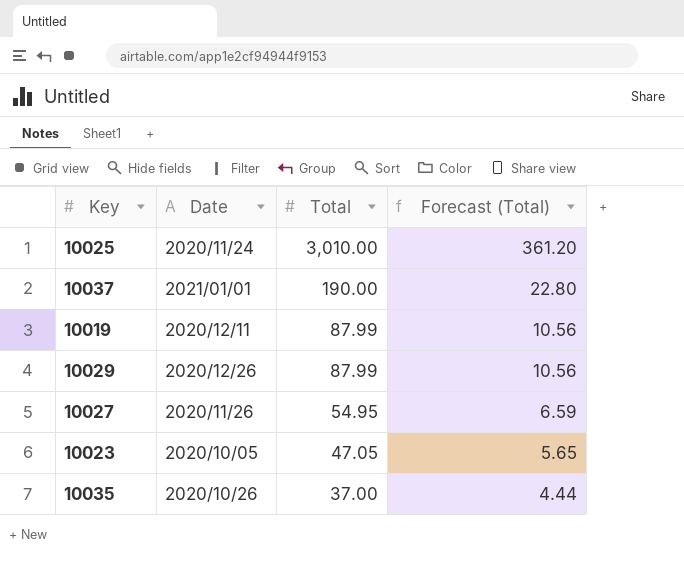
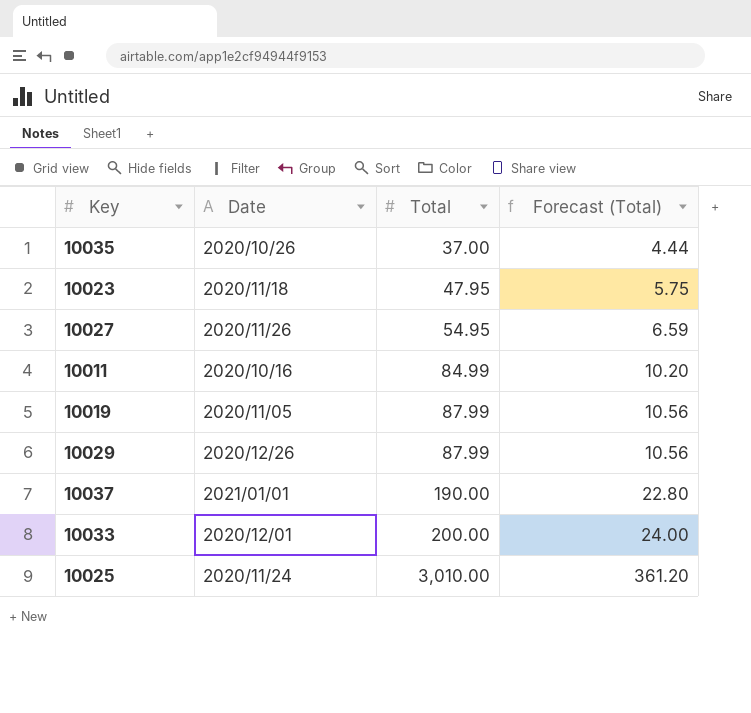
row order: Total descending -> Total ascending
10023 | Date: 2020/10/05 -> 2020/11/18
10023 | Total: 47.05 -> 47.95
10023 | Forecast (Total): 5.65 -> 5.75
row 10011: none -> 2020/10/16 | 84.99 | 10.20
10019 | Date: 2020/12/11 -> 2020/11/05
row 10033: none -> 2020/12/01 | 200.00 | 24.00

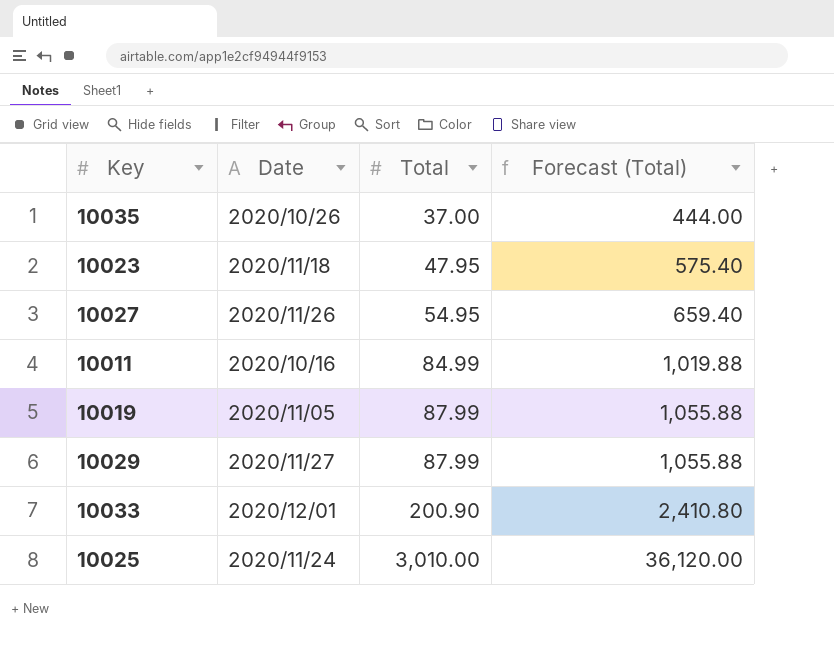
column Forecast (Total) | formula: [Total] * 0.12 -> [Total] * 12
row 10037: 2021/01/01 | 190.00 | 22.80 -> none
10029 | Date: 2020/12/26 -> 2020/11/27
10033 | Total: 200.00 -> 200.90

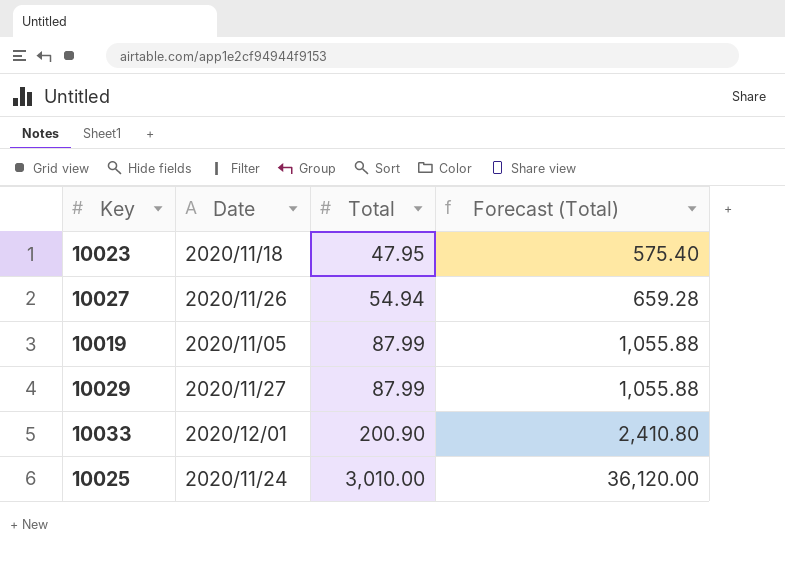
row 10035: 2020/10/26 | 37.00 | 444.00 -> none
row 10011: 2020/10/16 | 84.99 | 1,019.88 -> none
10027 | Total: 54.95 -> 54.94
10027 | Forecast (Total): 659.40 -> 659.28

